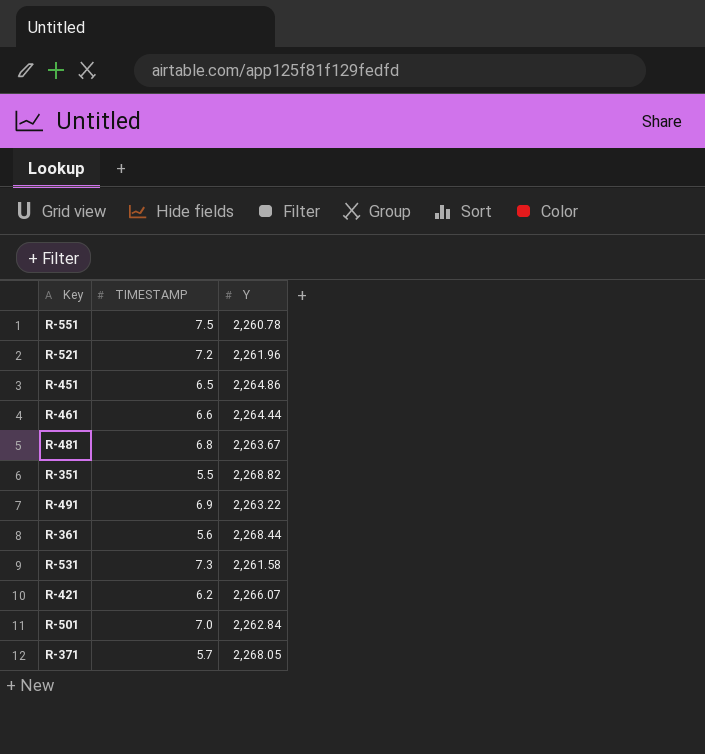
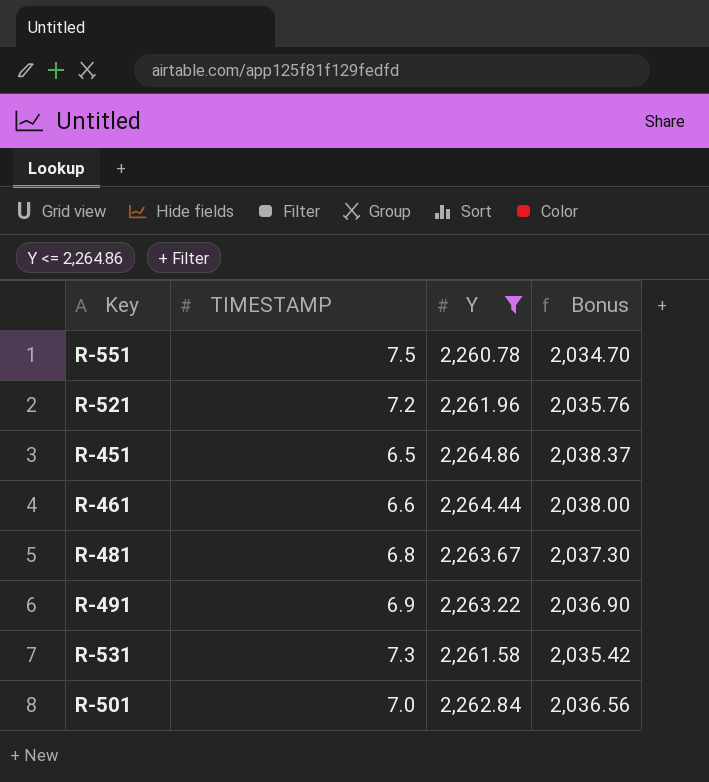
filter: none -> Y <= 2,264.86
column Bonus | formula: none -> [Y] * 0.9

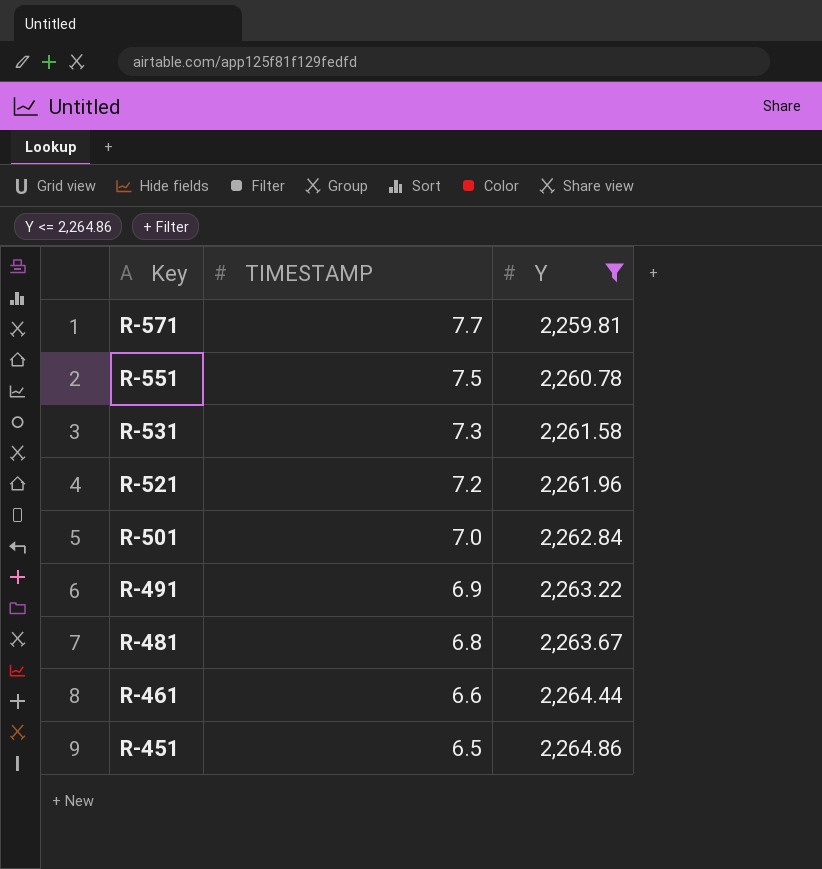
row order: none -> Key descending
column Bonus | formula: [Y] * 0.9 -> none
row R-571: none -> 7.7 | 2,259.81

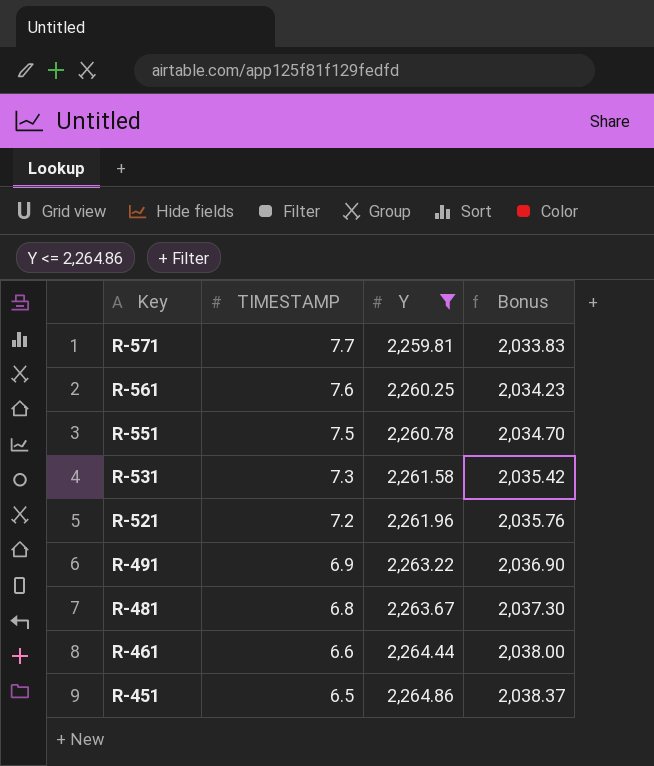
column Bonus | formula: none -> [Y] * 0.9
row R-501: 7.0 | 2,262.84 -> none
row R-561: none -> 7.6 | 2,260.25 | 2,034.23

